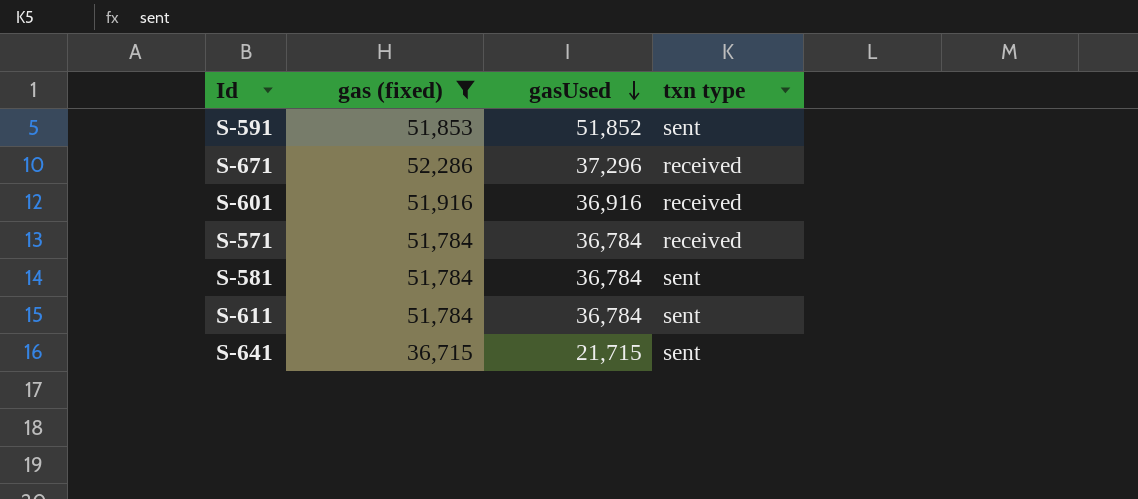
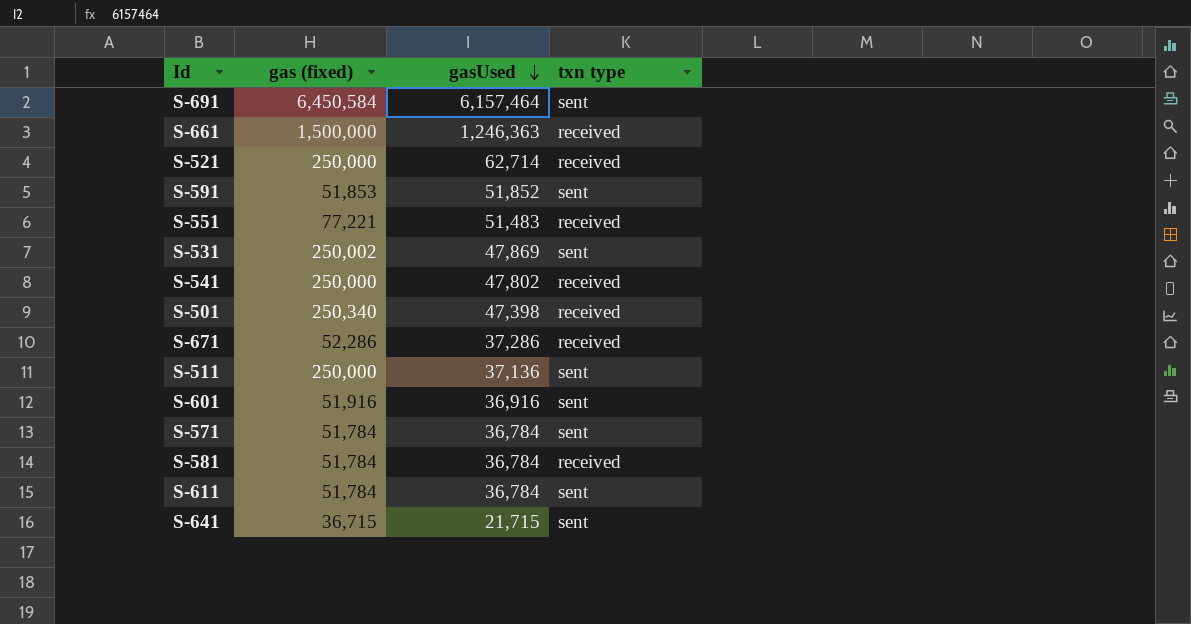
filter: gas (fixed) <= 52,286 -> none
S-671 | gasUsed: 37,296 -> 37,286
S-601 | txn type: received -> sent
S-571 | txn type: received -> sent
S-581 | txn type: sent -> received

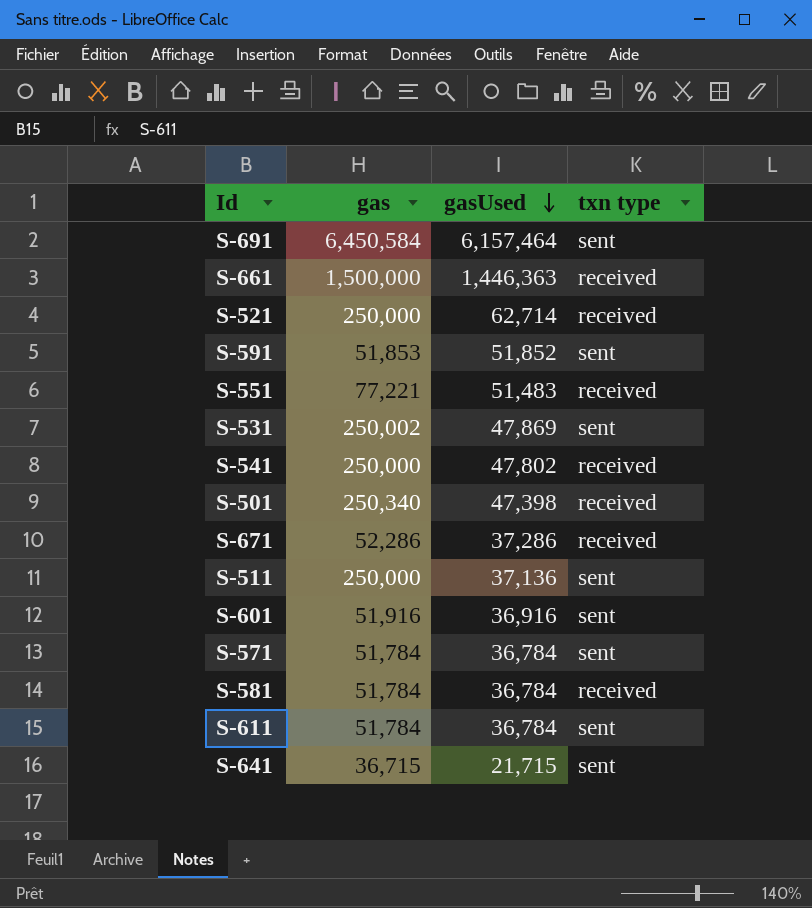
column name: gas (fixed) -> gas
S-661 | gasUsed: 1,246,363 -> 1,446,363

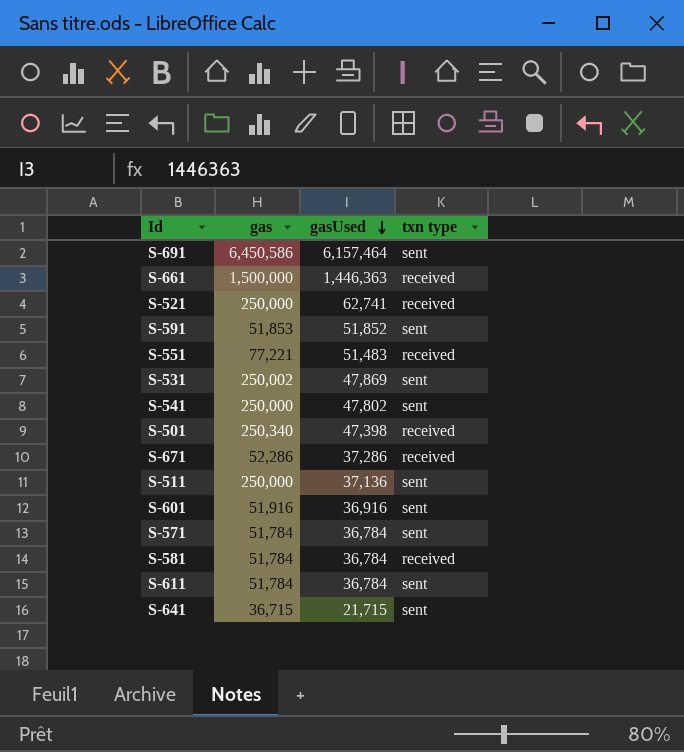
S-691 | gas: 6,450,584 -> 6,450,586
S-521 | gasUsed: 62,714 -> 62,741
S-541 | txn type: received -> sent

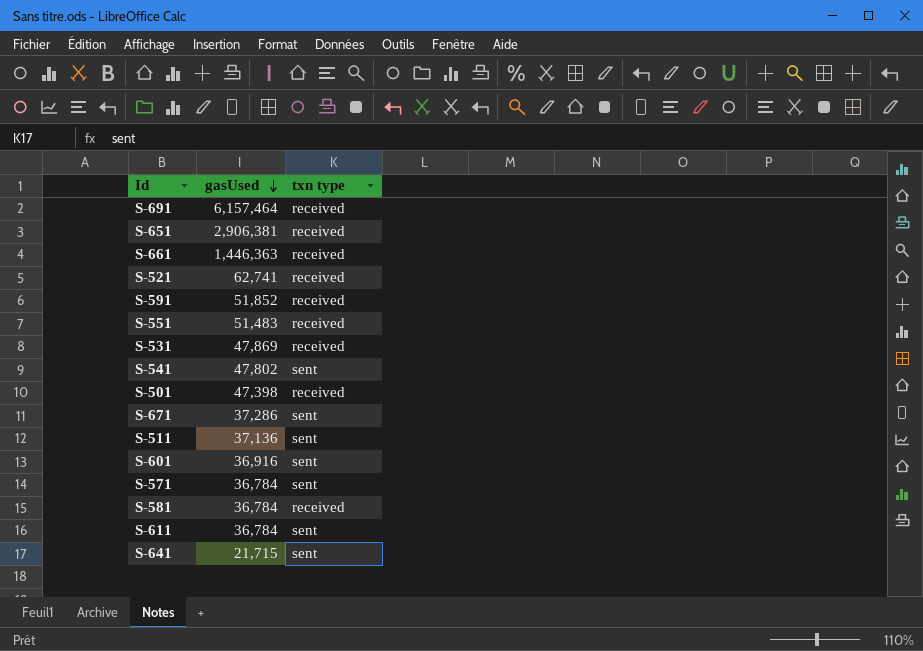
column gas | position: 2 -> none
S-691 | txn type: sent -> received
row S-651: none -> 2,906,381 | received
S-591 | txn type: sent -> received
S-531 | txn type: sent -> received
S-671 | txn type: received -> sent

